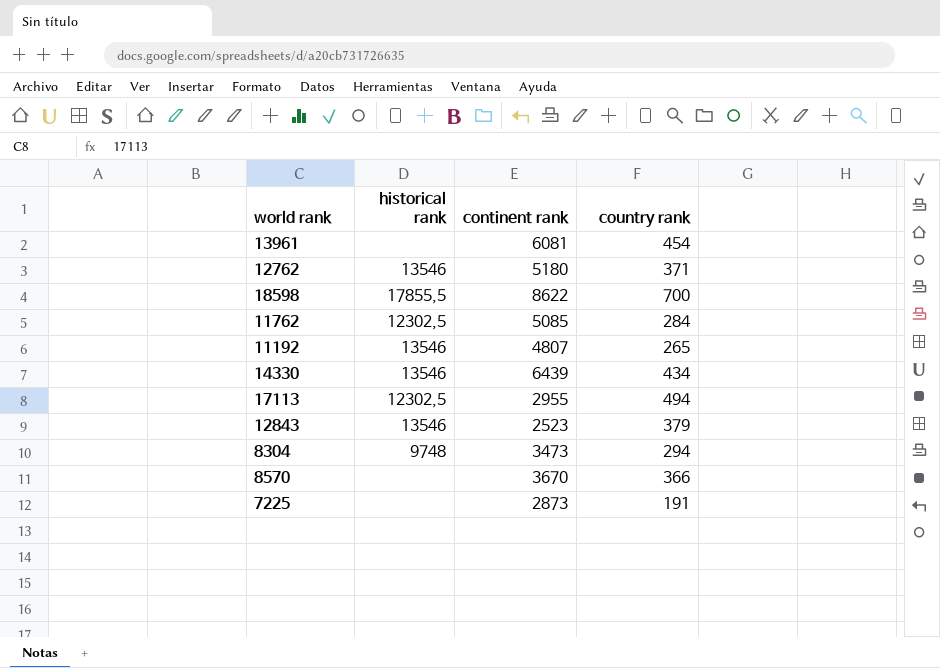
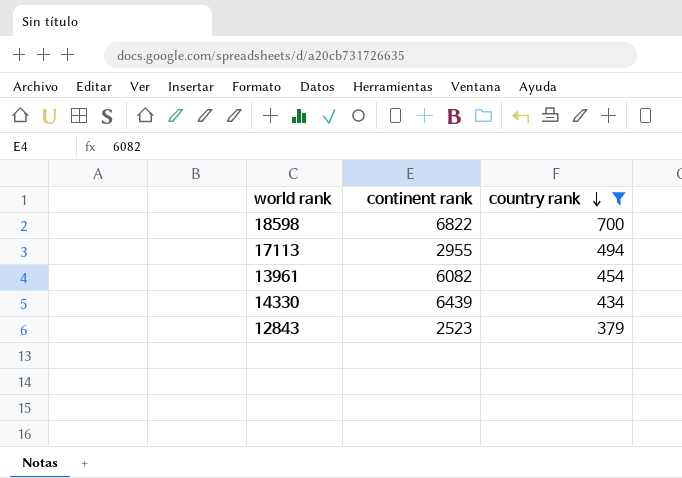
filter: none -> country rank >= 379
row order: none -> country rank descending
column historical rank | position: 2 -> none
18598 | continent rank: 8622 -> 6822
13961 | continent rank: 6081 -> 6082

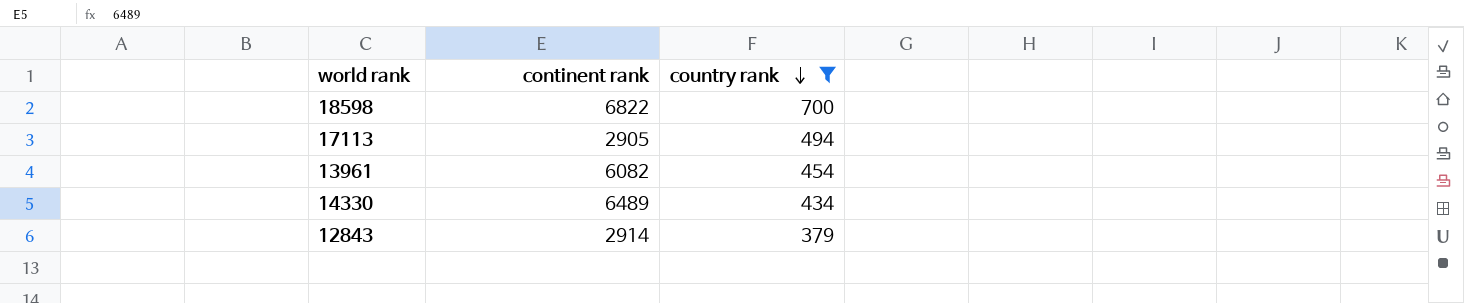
17113 | continent rank: 2955 -> 2905
14330 | continent rank: 6439 -> 6489
12843 | continent rank: 2523 -> 2914

